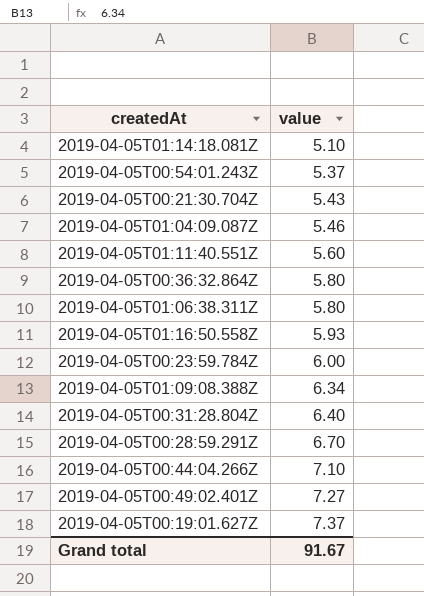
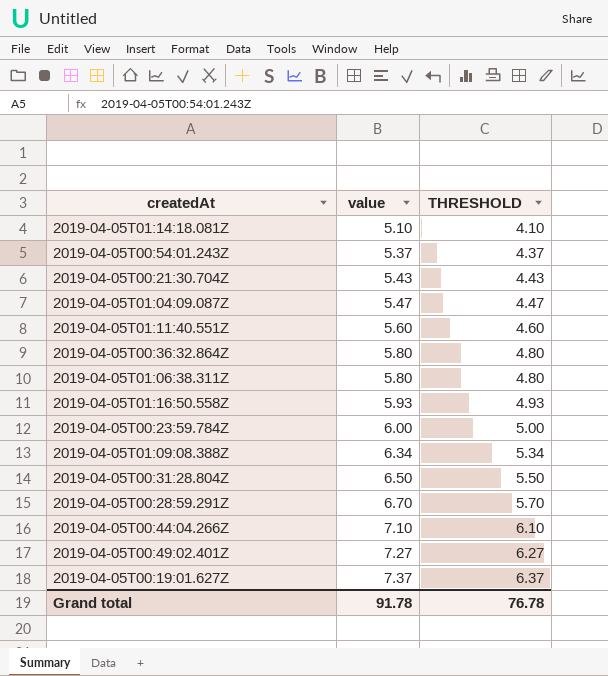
column THRESHOLD | formula: none -> [value] - 1
2019-04-05T01:04:09.087Z | value: 5.46 -> 5.47
2019-04-05T00:31:28.804Z | value: 6.40 -> 6.50
Grand total | value: 91.67 -> 91.78

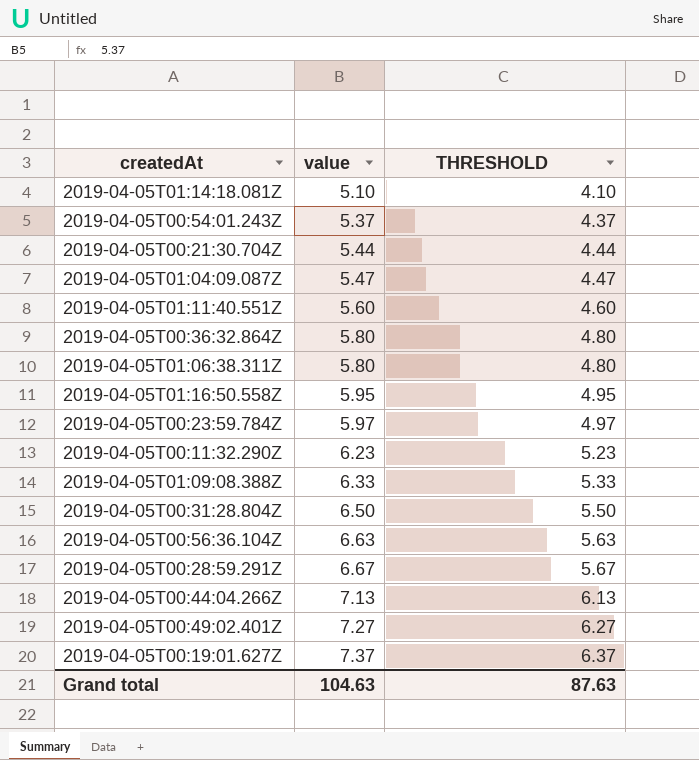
2019-04-05T00:21:30.704Z | value: 5.43 -> 5.44
2019-04-05T00:21:30.704Z | THRESHOLD: 4.43 -> 4.44
2019-04-05T01:16:50.558Z | value: 5.93 -> 5.95
2019-04-05T01:16:50.558Z | THRESHOLD: 4.93 -> 4.95
2019-04-05T00:23:59.784Z | value: 6.00 -> 5.97
2019-04-05T00:23:59.784Z | THRESHOLD: 5.00 -> 4.97
row 2019-04-05T00:11:32.290Z: none -> 6.23 | 5.23
2019-04-05T01:09:08.388Z | value: 6.34 -> 6.33
2019-04-05T01:09:08.388Z | THRESHOLD: 5.34 -> 5.33
row 2019-04-05T00:56:36.104Z: none -> 6.63 | 5.63
2019-04-05T00:28:59.291Z | value: 6.70 -> 6.67
2019-04-05T00:28:59.291Z | THRESHOLD: 5.70 -> 5.67
2019-04-05T00:44:04.266Z | value: 7.10 -> 7.13
2019-04-05T00:44:04.266Z | THRESHOLD: 6.10 -> 6.13
Grand total | value: 91.78 -> 104.63
Grand total | THRESHOLD: 76.78 -> 87.63

